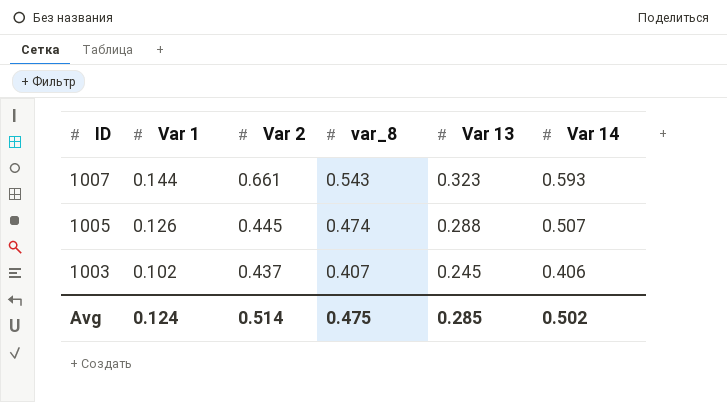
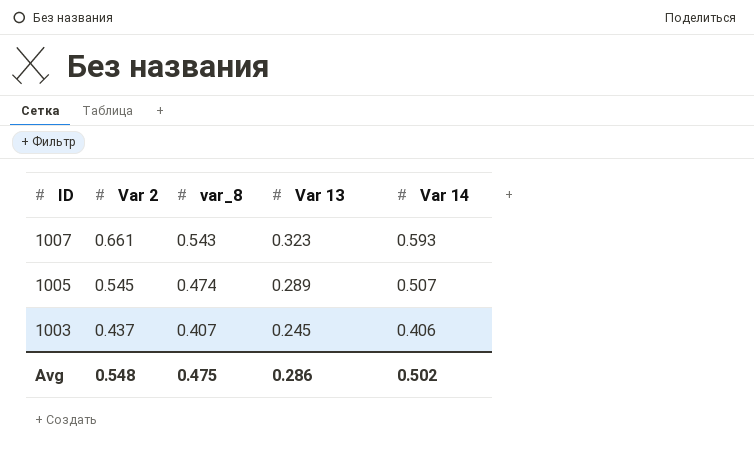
column Var 1 | position: 2 -> none
1005 | Var 2: 0.445 -> 0.545
1005 | Var 13: 0.288 -> 0.289
Avg | Var 2: 0.514 -> 0.548
Avg | Var 13: 0.285 -> 0.286

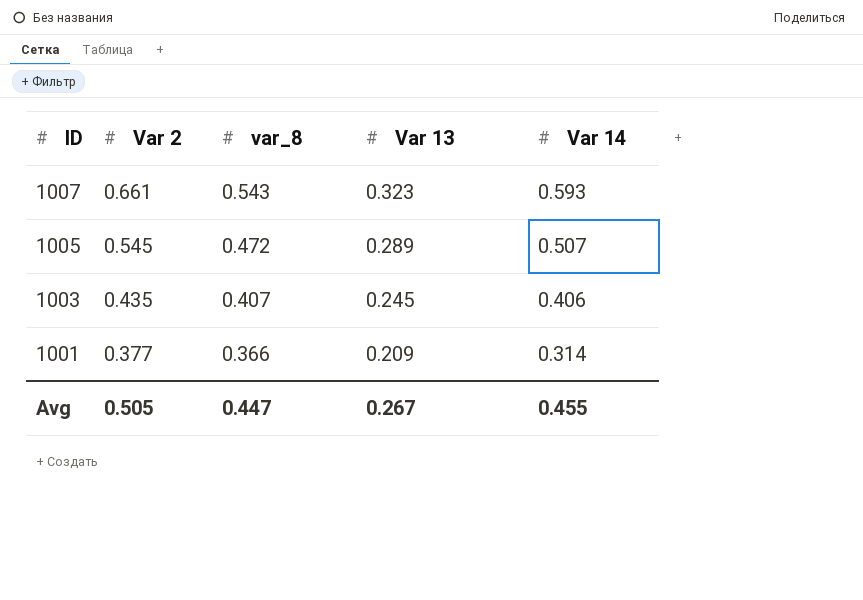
1005 | var_8: 0.474 -> 0.472
1003 | Var 2: 0.437 -> 0.435
row 1001: none -> 0.377 | 0.366 | 0.209 | 0.314
Avg | Var 2: 0.548 -> 0.505
Avg | var_8: 0.475 -> 0.447
Avg | Var 13: 0.286 -> 0.267
Avg | Var 14: 0.502 -> 0.455

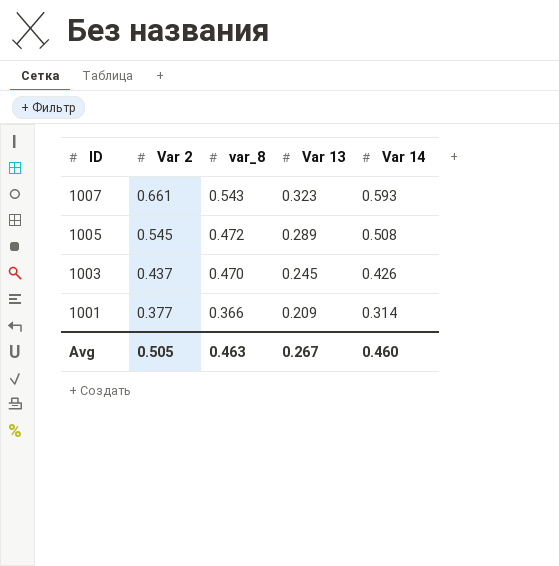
1005 | Var 14: 0.507 -> 0.508
1003 | Var 2: 0.435 -> 0.437
1003 | var_8: 0.407 -> 0.470
1003 | Var 14: 0.406 -> 0.426
Avg | var_8: 0.447 -> 0.463
Avg | Var 14: 0.455 -> 0.460

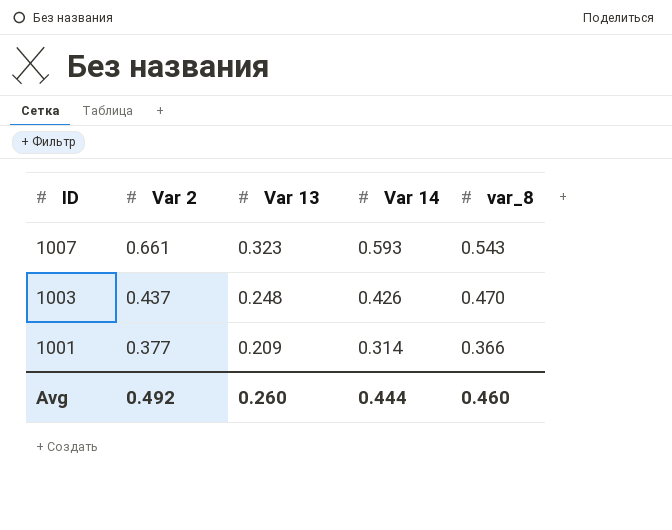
column var_8 | position: 3 -> 5
row 1005: 0.545 | 0.472 | 0.289 | 0.508 -> none
1003 | Var 13: 0.245 -> 0.248
Avg | Var 2: 0.505 -> 0.492
Avg | Var 13: 0.267 -> 0.260
Avg | Var 14: 0.460 -> 0.444
Avg | var_8: 0.463 -> 0.460

